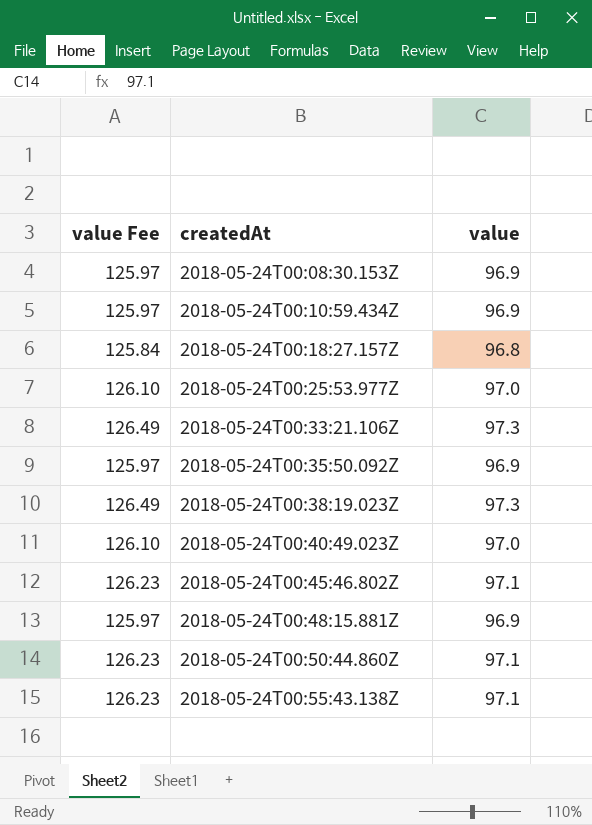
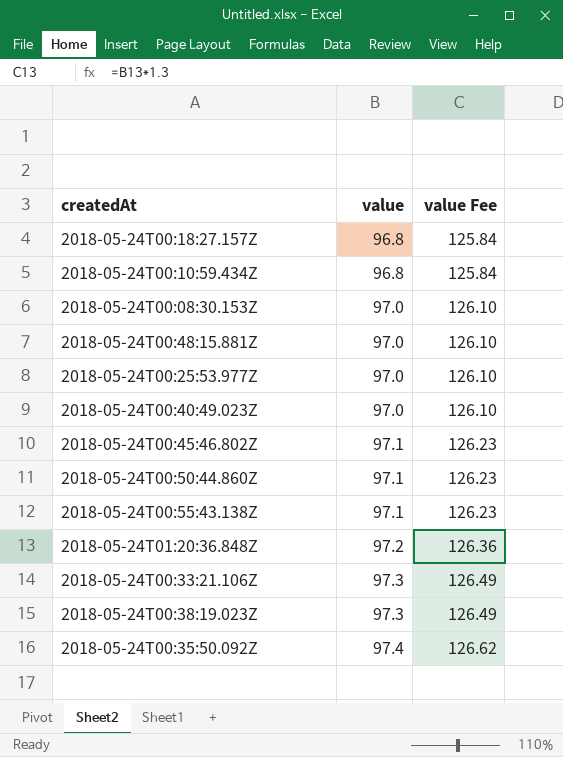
row order: createdAt ascending -> value ascending
column value Fee | position: 1 -> 3
2018-05-24T00:10:59.434Z | value: 96.9 -> 96.8
2018-05-24T00:10:59.434Z | value Fee: 125.97 -> 125.84
2018-05-24T00:08:30.153Z | value: 96.9 -> 97.0
2018-05-24T00:08:30.153Z | value Fee: 125.97 -> 126.10
2018-05-24T00:48:15.881Z | value: 96.9 -> 97.0
2018-05-24T00:48:15.881Z | value Fee: 125.97 -> 126.10
row 2018-05-24T01:20:36.848Z: none -> 97.2 | 126.36
2018-05-24T00:35:50.092Z | value: 96.9 -> 97.4
2018-05-24T00:35:50.092Z | value Fee: 125.97 -> 126.62

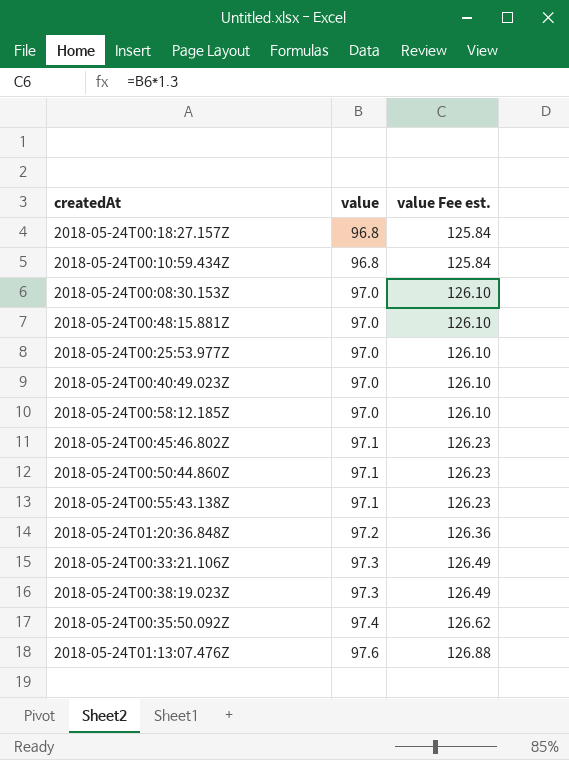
column name: value Fee -> value Fee est.
row 2018-05-24T00:58:12.185Z: none -> 97.0 | 126.10
row 2018-05-24T01:13:07.476Z: none -> 97.6 | 126.88

